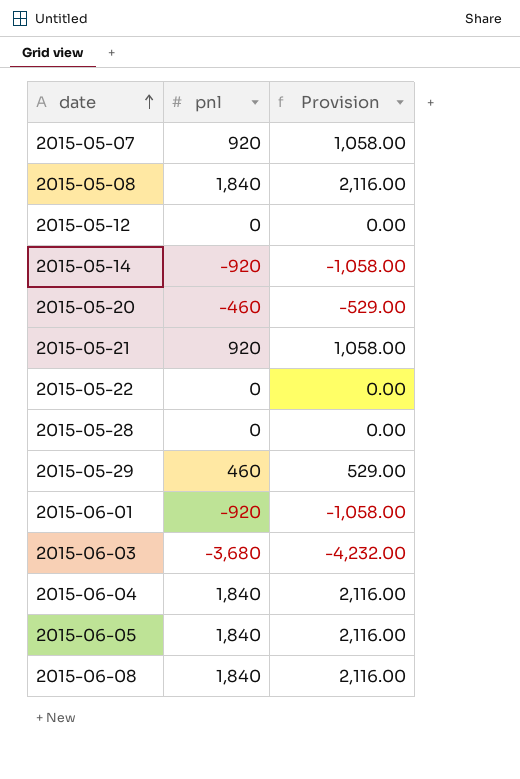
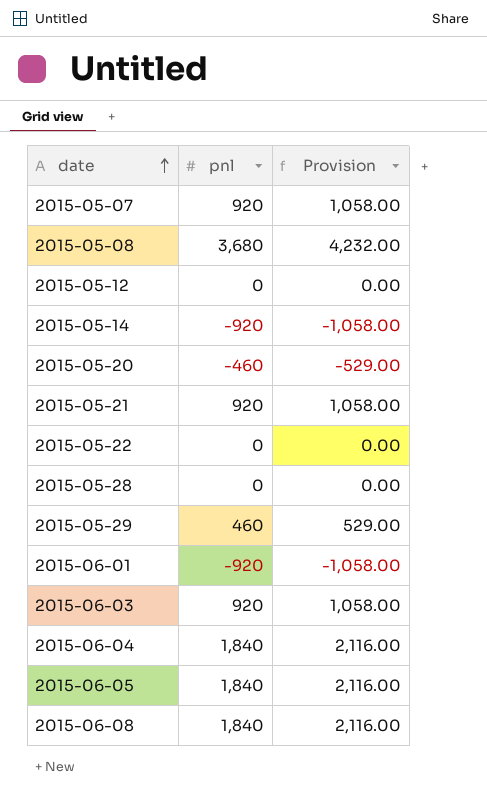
2015-05-08 | pnl: 1,840 -> 3,680
2015-05-08 | Provision: 2,116.00 -> 4,232.00
2015-06-03 | pnl: -3,680 -> 920
2015-06-03 | Provision: -4,232.00 -> 1,058.00

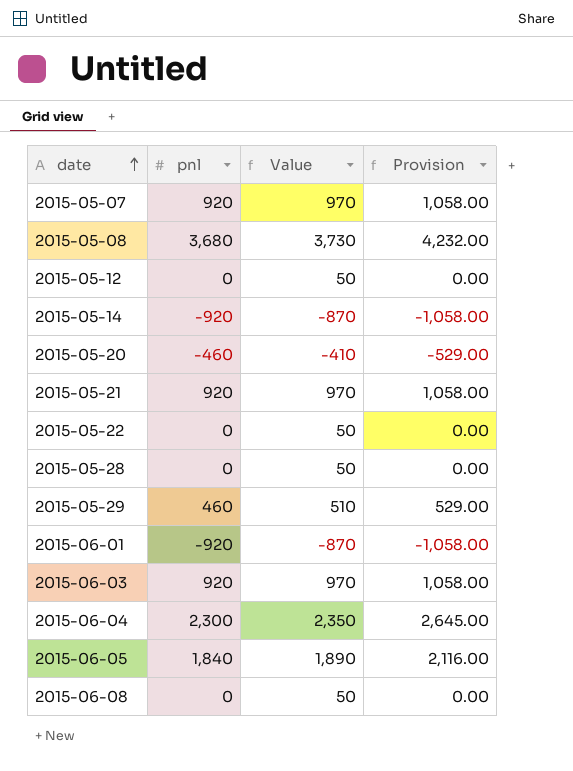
column Value | formula: none -> [pnl] + 50
2015-06-04 | pnl: 1,840 -> 2,300
2015-06-04 | Provision: 2,116.00 -> 2,645.00
2015-06-08 | pnl: 1,840 -> 0
2015-06-08 | Provision: 2,116.00 -> 0.00

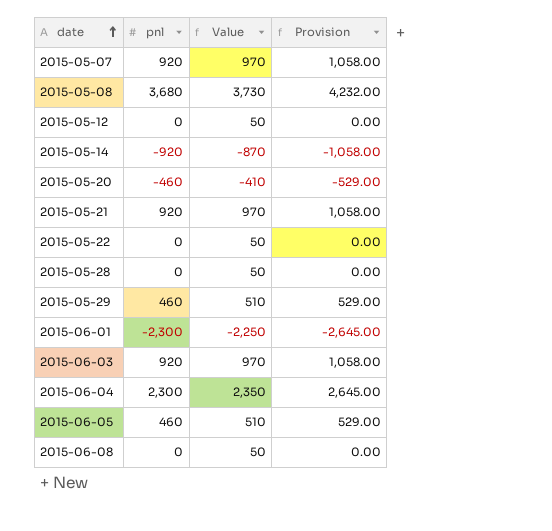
2015-06-01 | pnl: -920 -> -2,300
2015-06-01 | Value: -870 -> -2,250
2015-06-01 | Provision: -1,058.00 -> -2,645.00
2015-06-05 | pnl: 1,840 -> 460
2015-06-05 | Value: 1,890 -> 510
2015-06-05 | Provision: 2,116.00 -> 529.00

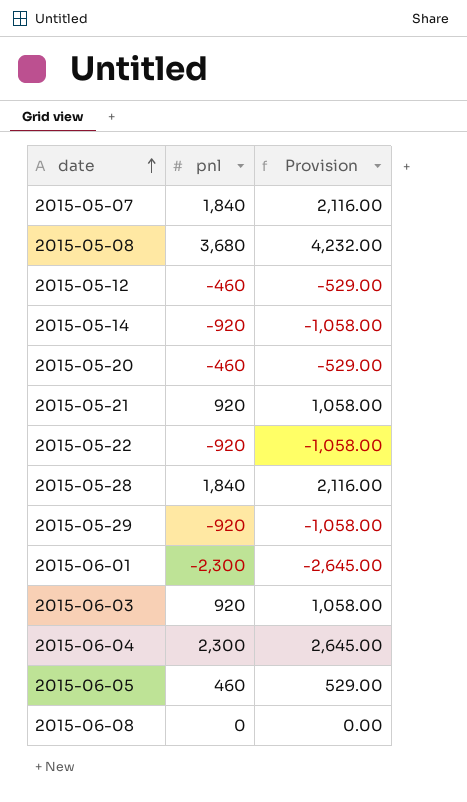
column Value | formula: [pnl] + 50 -> none
2015-05-07 | pnl: 920 -> 1,840
2015-05-07 | Provision: 1,058.00 -> 2,116.00
2015-05-12 | pnl: 0 -> -460
2015-05-12 | Provision: 0.00 -> -529.00
2015-05-22 | pnl: 0 -> -920
2015-05-22 | Provision: 0.00 -> -1,058.00
2015-05-28 | pnl: 0 -> 1,840
2015-05-28 | Provision: 0.00 -> 2,116.00
2015-05-29 | pnl: 460 -> -920
2015-05-29 | Provision: 529.00 -> -1,058.00

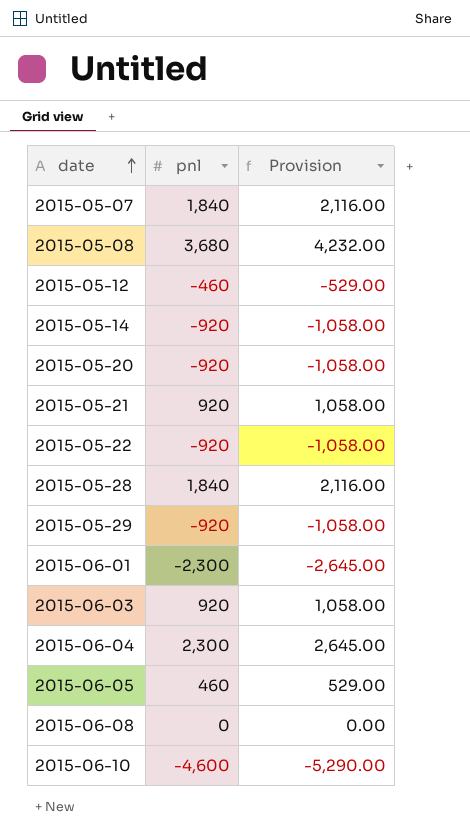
2015-05-20 | pnl: -460 -> -920
2015-05-20 | Provision: -529.00 -> -1,058.00
row 2015-06-10: none -> -4,600 | -5,290.00

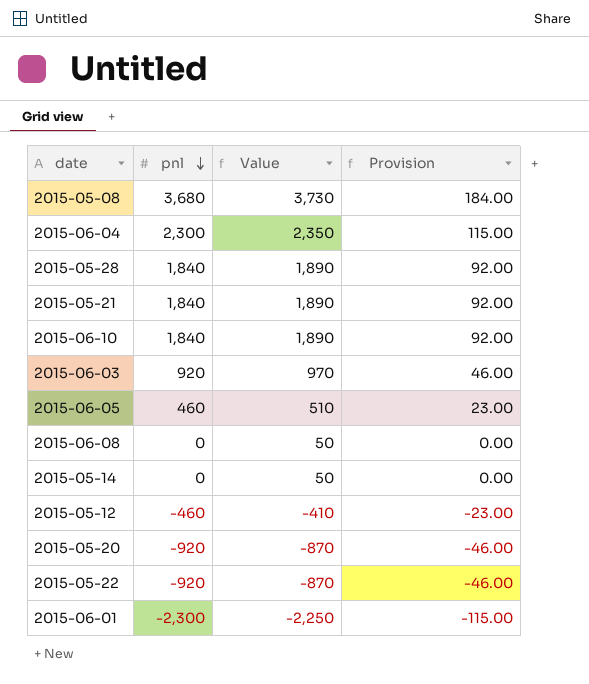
row order: date ascending -> pnl descending
column Value | formula: none -> [pnl] + 50
column Provision | formula: [pnl] * 1.15 -> [pnl] * 0.05
row 2015-05-07: 1,840 | 2,116.00 -> none
row 2015-05-29: -920 | -1,058.00 -> none
2015-05-21 | pnl: 920 -> 1,840
2015-06-10 | pnl: -4,600 -> 1,840
2015-05-14 | pnl: -920 -> 0

